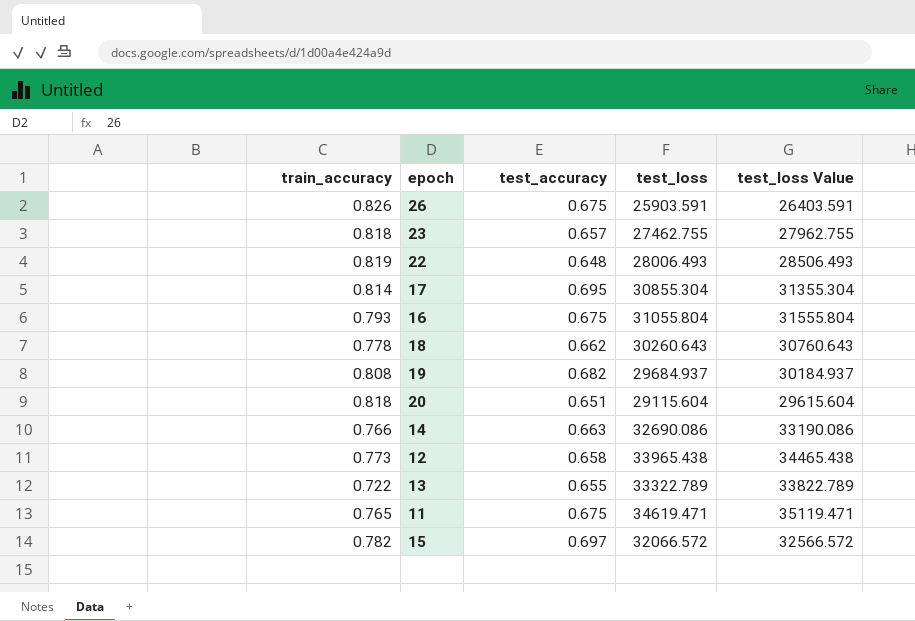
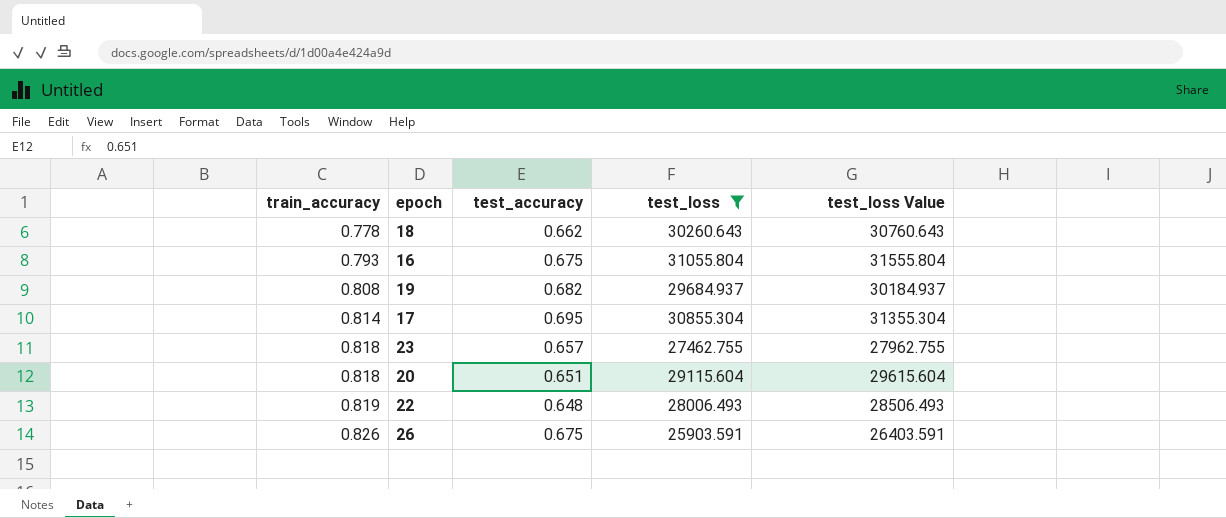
filter: none -> test_loss <= 31055.804
row order: none -> train_accuracy ascending

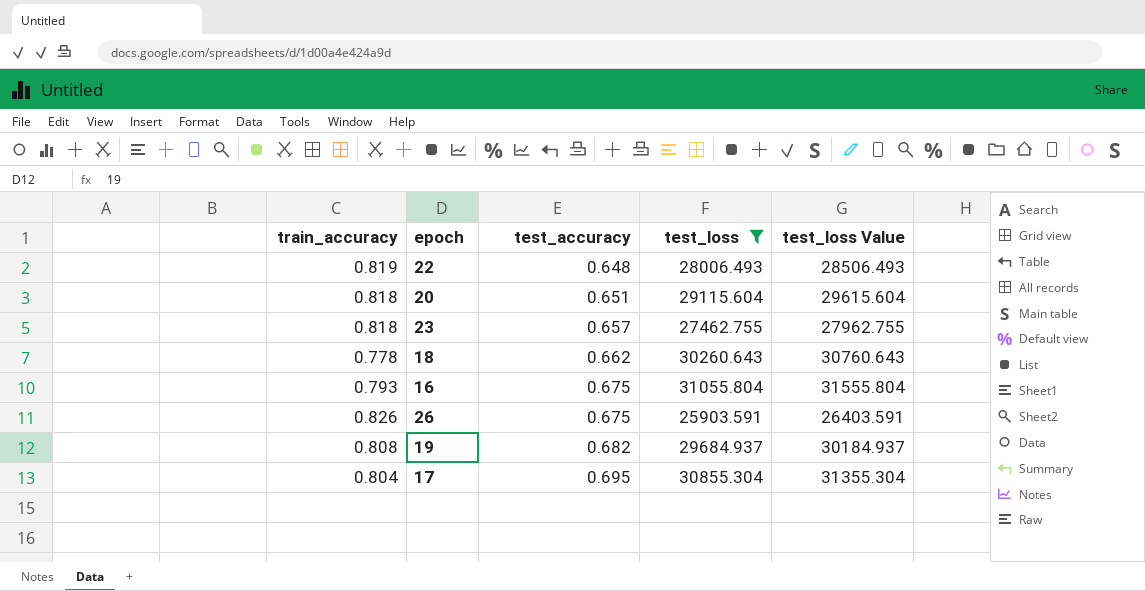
row order: train_accuracy ascending -> test_accuracy ascending
17 | train_accuracy: 0.814 -> 0.804

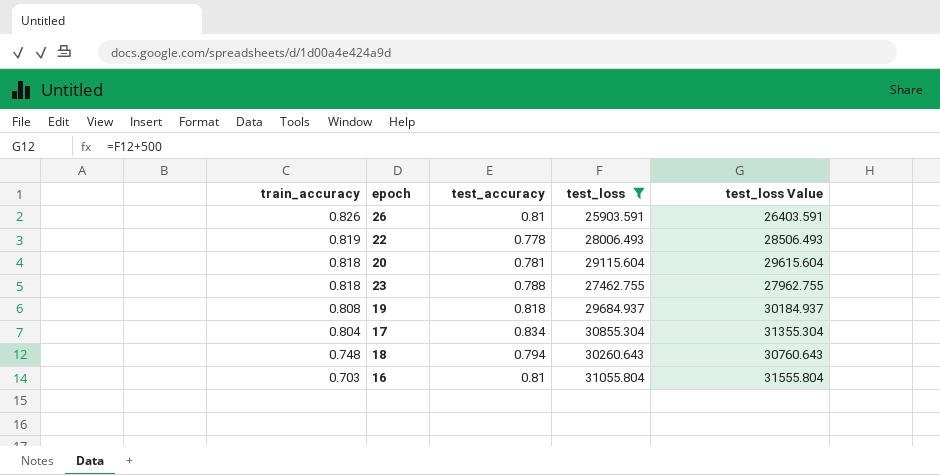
row order: test_accuracy ascending -> train_accuracy descending
26 | test_accuracy: 0.675 -> 0.81
22 | test_accuracy: 0.648 -> 0.778
20 | test_accuracy: 0.651 -> 0.781
23 | test_accuracy: 0.657 -> 0.788
19 | test_accuracy: 0.682 -> 0.818
17 | test_accuracy: 0.695 -> 0.834
18 | train_accuracy: 0.778 -> 0.748
18 | test_accuracy: 0.662 -> 0.794
16 | train_accuracy: 0.793 -> 0.703
16 | test_accuracy: 0.675 -> 0.81

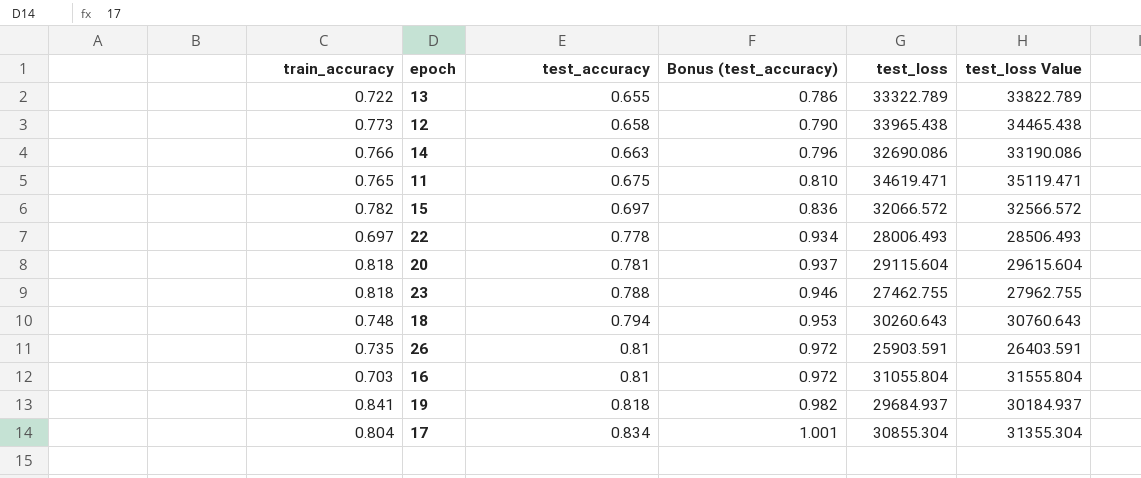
filter: test_loss <= 31055.804 -> none
row order: train_accuracy descending -> test_accuracy ascending
column Bonus (test_accuracy) | formula: none -> [test_accuracy] * 1.2
22 | train_accuracy: 0.819 -> 0.697
26 | train_accuracy: 0.826 -> 0.735
19 | train_accuracy: 0.808 -> 0.841

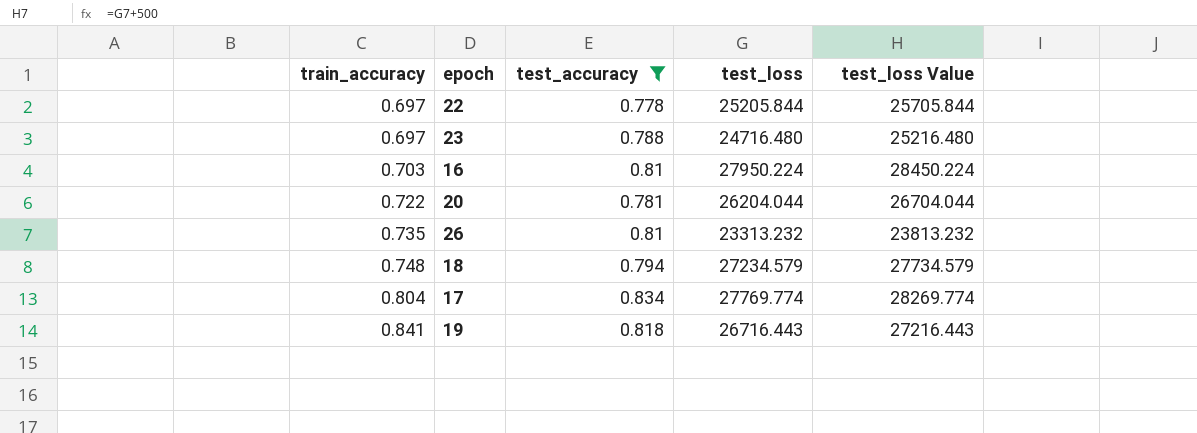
filter: none -> test_accuracy >= 0.778
row order: test_accuracy ascending -> train_accuracy ascending
column Bonus (test_accuracy) | formula: [test_accuracy] * 1.2 -> none
22 | test_loss: 28006.493 -> 25205.844
22 | test_loss Value: 28506.493 -> 25705.844
23 | train_accuracy: 0.818 -> 0.697
23 | test_loss: 27462.755 -> 24716.480
23 | test_loss Value: 27962.755 -> 25216.480
16 | test_loss: 31055.804 -> 27950.224
16 | test_loss Value: 31555.804 -> 28450.224
20 | train_accuracy: 0.818 -> 0.722
20 | test_loss: 29115.604 -> 26204.044
20 | test_loss Value: 29615.604 -> 26704.044
26 | test_loss: 25903.591 -> 23313.232
26 | test_loss Value: 26403.591 -> 23813.232
18 | test_loss: 30260.643 -> 27234.579
18 | test_loss Value: 30760.643 -> 27734.579
17 | test_loss: 30855.304 -> 27769.774
17 | test_loss Value: 31355.304 -> 28269.774
19 | test_loss: 29684.937 -> 26716.443
19 | test_loss Value: 30184.937 -> 27216.443

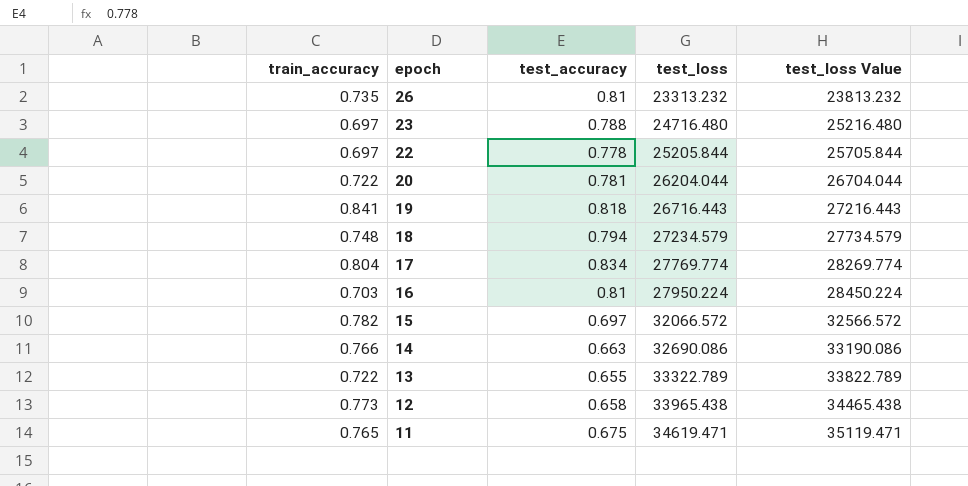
filter: test_accuracy >= 0.778 -> none
row order: train_accuracy ascending -> epoch descending

